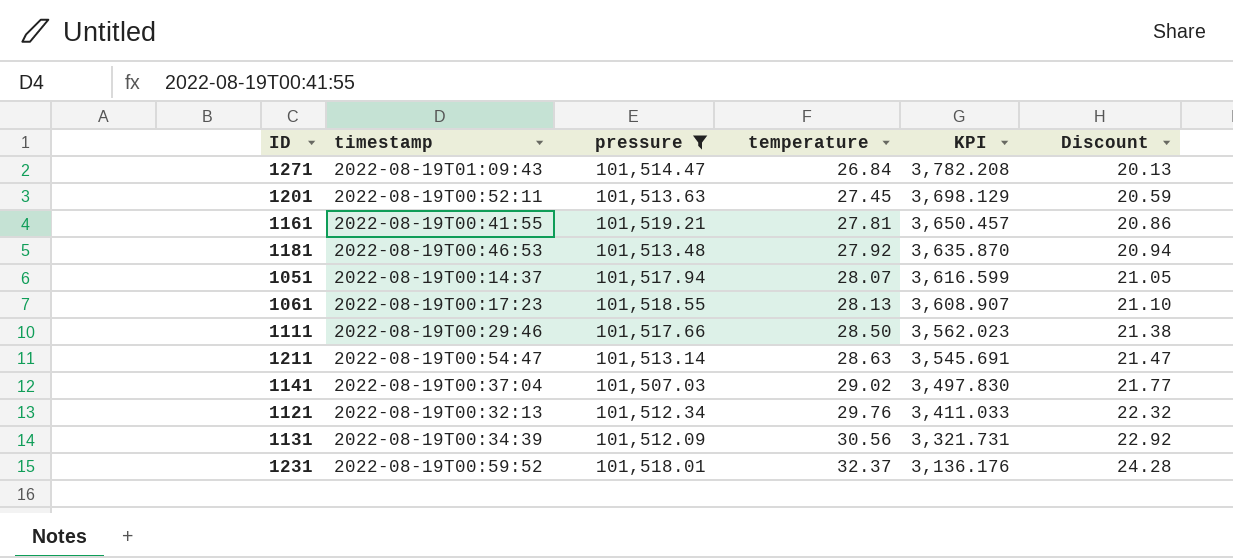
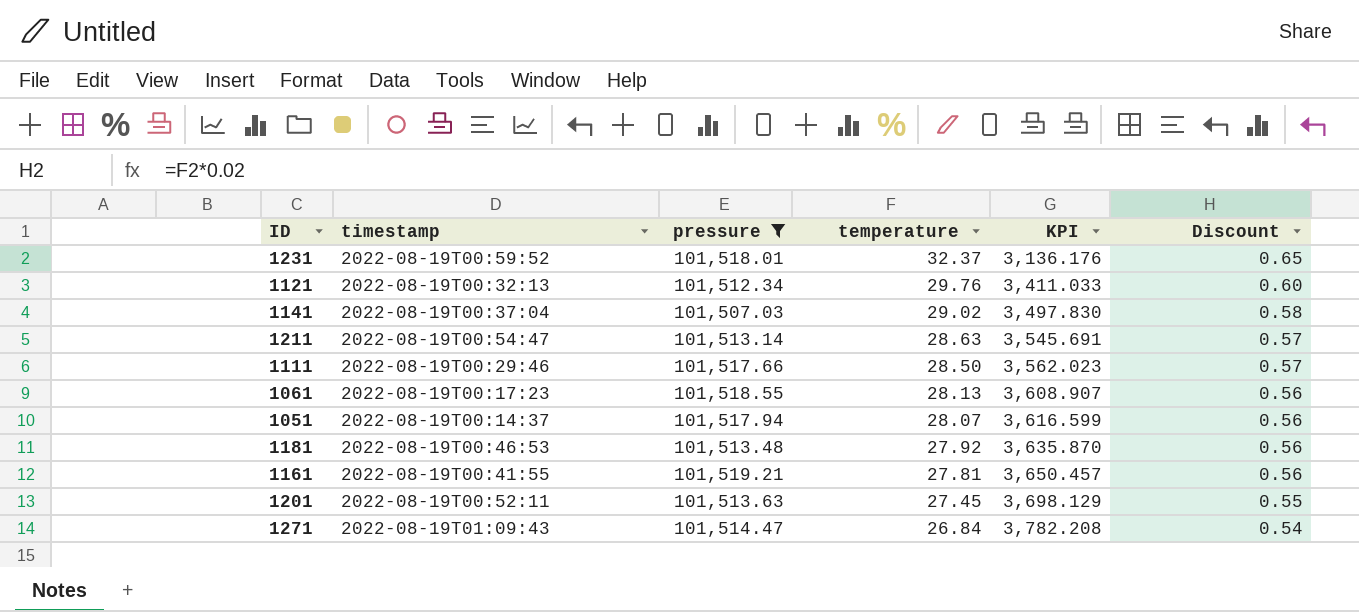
row order: temperature ascending -> temperature descending
column Discount | formula: [temperature] * 0.75 -> [temperature] * 0.02
row 1131: 2022-08-19T00:34:39 | 101,512.09 | 30.56 | 3,321.731 | 22.92 -> none

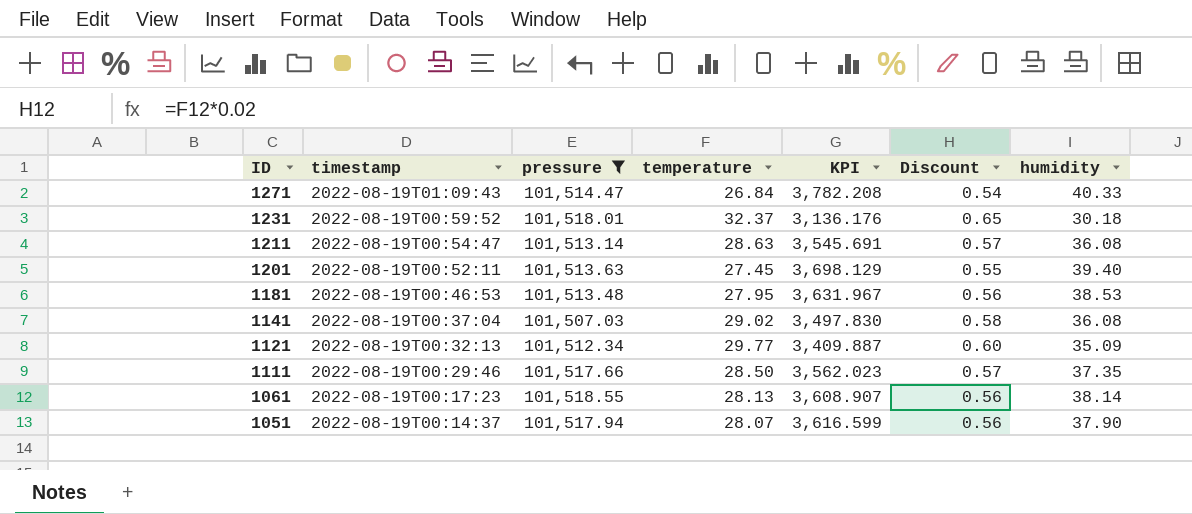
row order: temperature descending -> ID descending
column humidity | position: none -> 7
row 1161: 2022-08-19T00:41:55 | 101,519.21 | 27.81 | 3,650.457 | 0.56 -> none
1181 | temperature: 27.92 -> 27.95
1181 | KPI: 3,635.870 -> 3,631.967
1121 | temperature: 29.76 -> 29.77
1121 | KPI: 3,411.033 -> 3,409.887

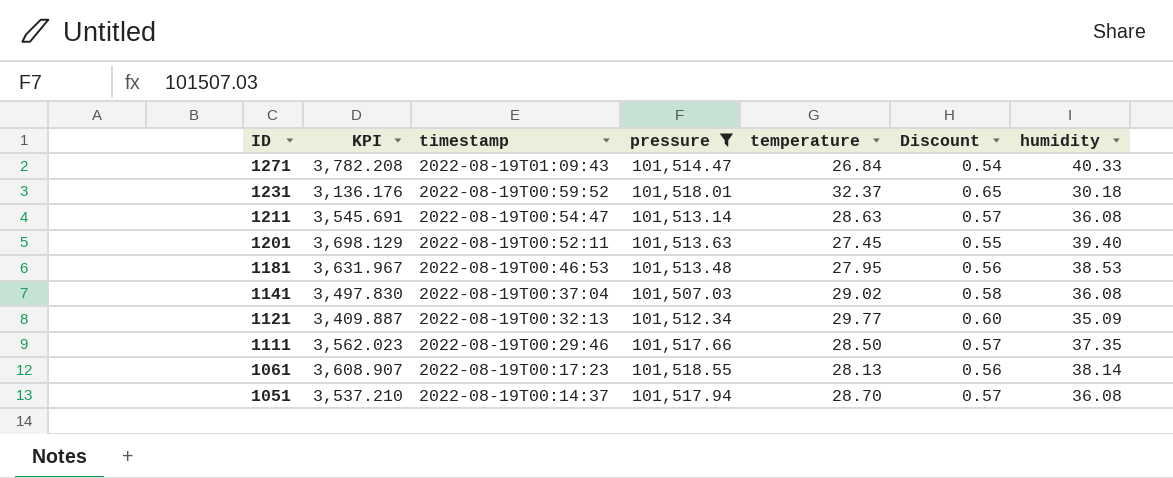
column KPI | position: 5 -> 2
1051 | KPI: 3,616.599 -> 3,537.210
1051 | temperature: 28.07 -> 28.70
1051 | Discount: 0.56 -> 0.57
1051 | humidity: 37.90 -> 36.08

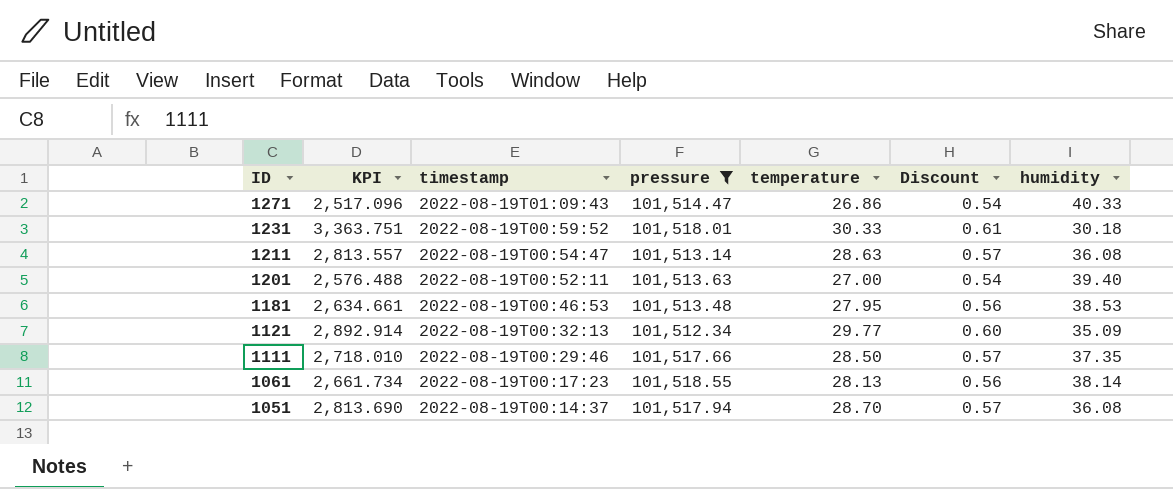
column KPI | formula: [pressure] / [temperature] -> [pressure] / [humidity]
row 1141: 3,497.830 | 2022-08-19T00:37:04 | 101,507.03 | 29.02 | 0.58 | 36.08 -> none
1271 | temperature: 26.84 -> 26.86
1231 | temperature: 32.37 -> 30.33
1231 | Discount: 0.65 -> 0.61
1201 | temperature: 27.45 -> 27.00
1201 | Discount: 0.55 -> 0.54

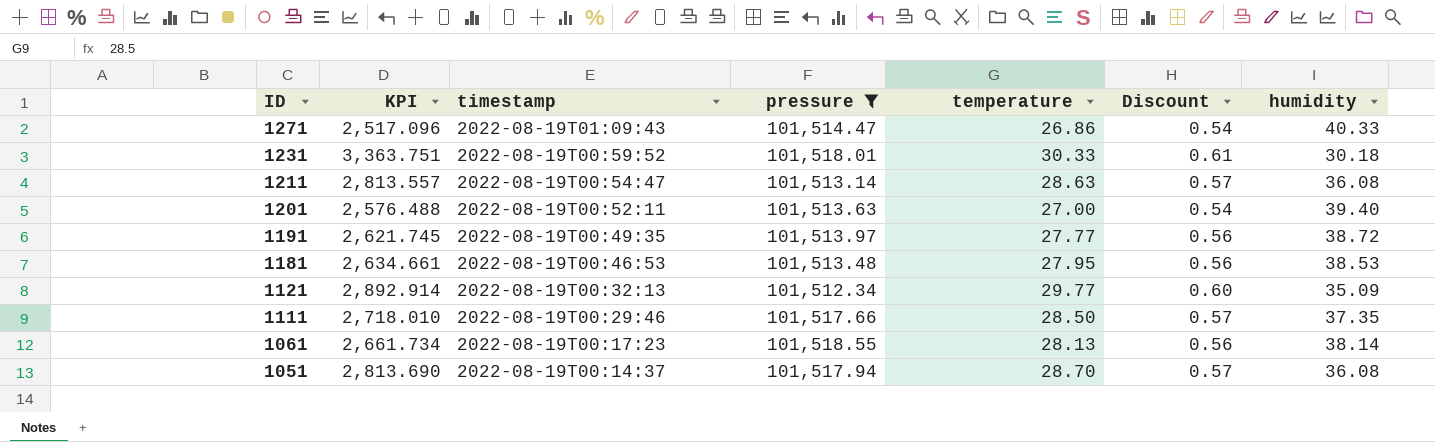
row 1191: none -> 2,621.745 | 2022-08-19T00:49:35 | 101,513.97 | 27.77 | 0.56 | 38.72

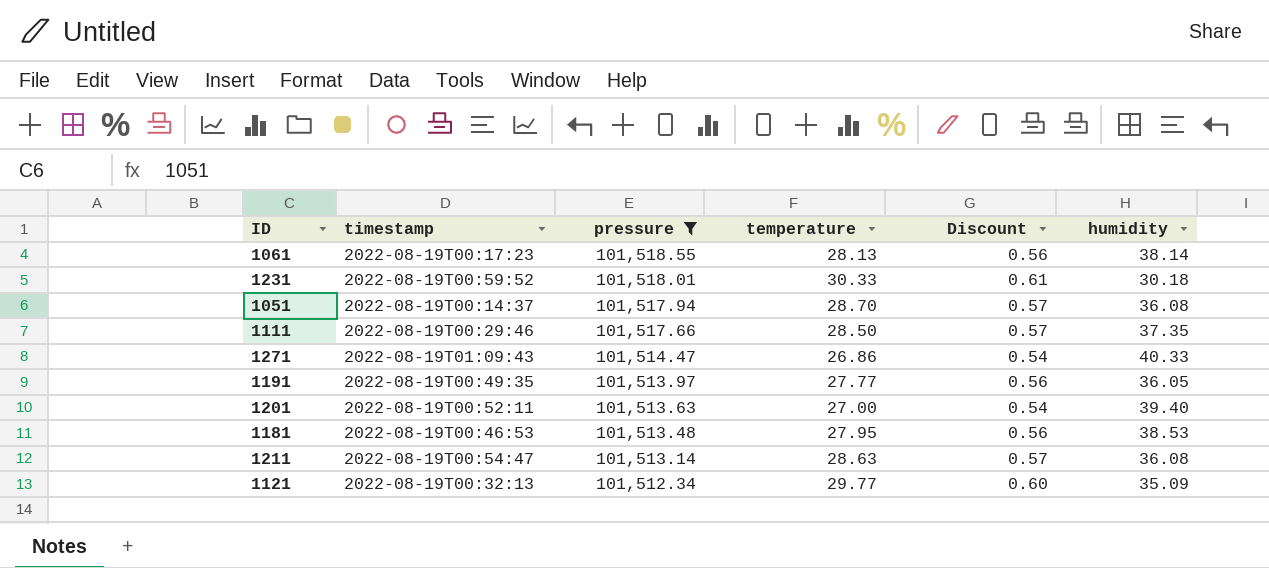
row order: ID descending -> pressure descending
column KPI | formula: [pressure] / [humidity] -> none
1191 | humidity: 38.72 -> 36.05

